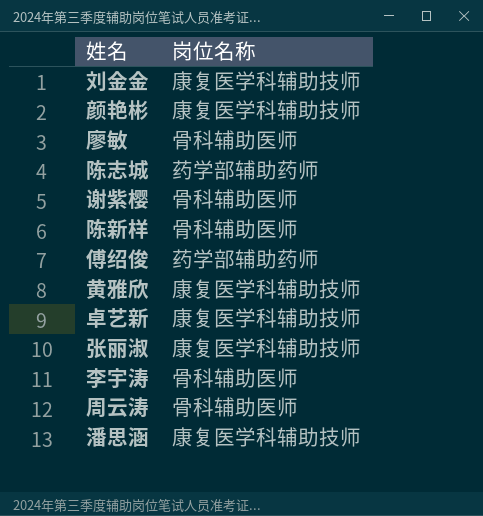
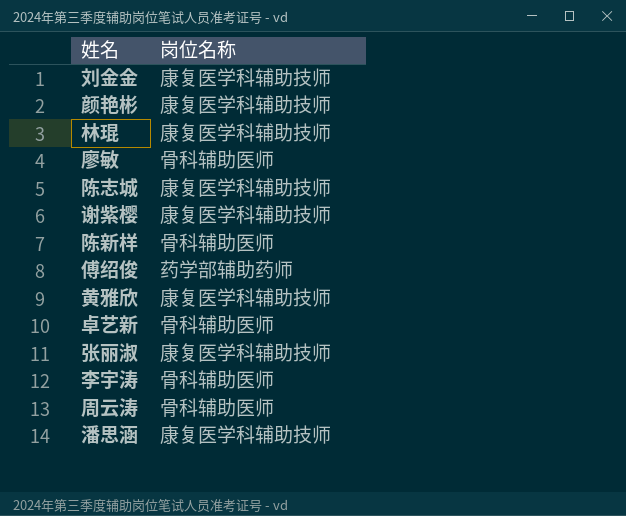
row 林琨: none -> 康复医学科辅助技师
陈志城 | 岗位名称: 药学部辅助药师 -> 康复医学科辅助技师
谢紫樱 | 岗位名称: 骨科辅助医师 -> 康复医学科辅助技师
卓艺新 | 岗位名称: 康复医学科辅助技师 -> 骨科辅助医师

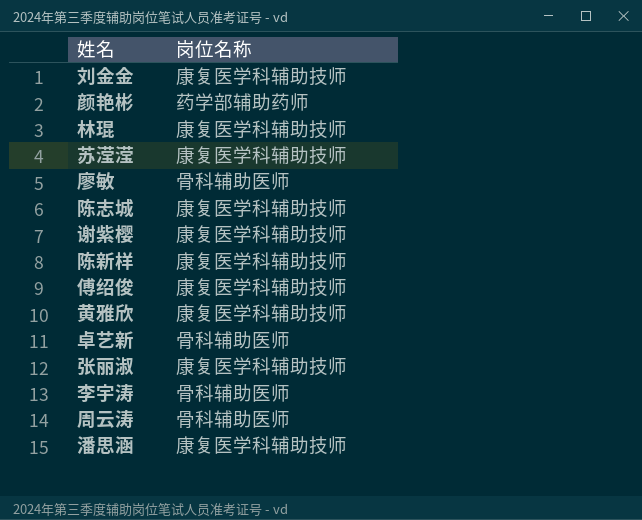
颜艳彬 | 岗位名称: 康复医学科辅助技师 -> 药学部辅助药师
row 苏滢滢: none -> 康复医学科辅助技师
陈新样 | 岗位名称: 骨科辅助医师 -> 康复医学科辅助技师
傅绍俊 | 岗位名称: 药学部辅助药师 -> 康复医学科辅助技师

